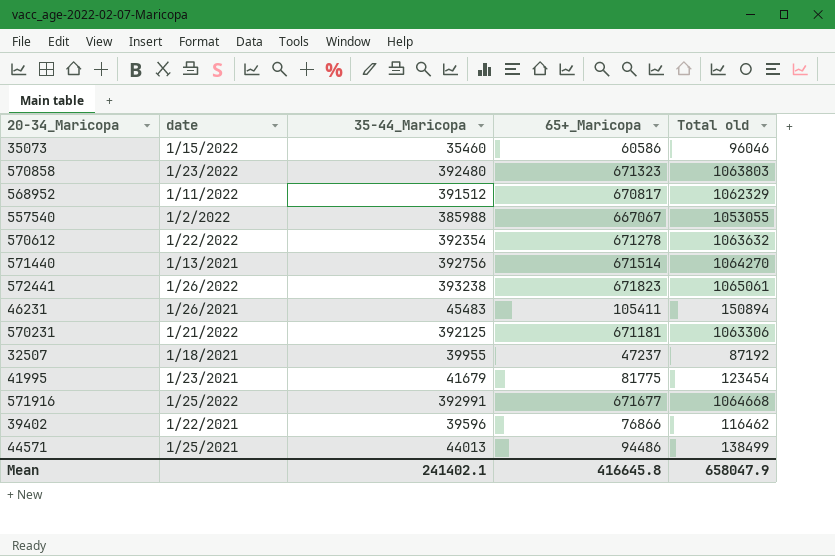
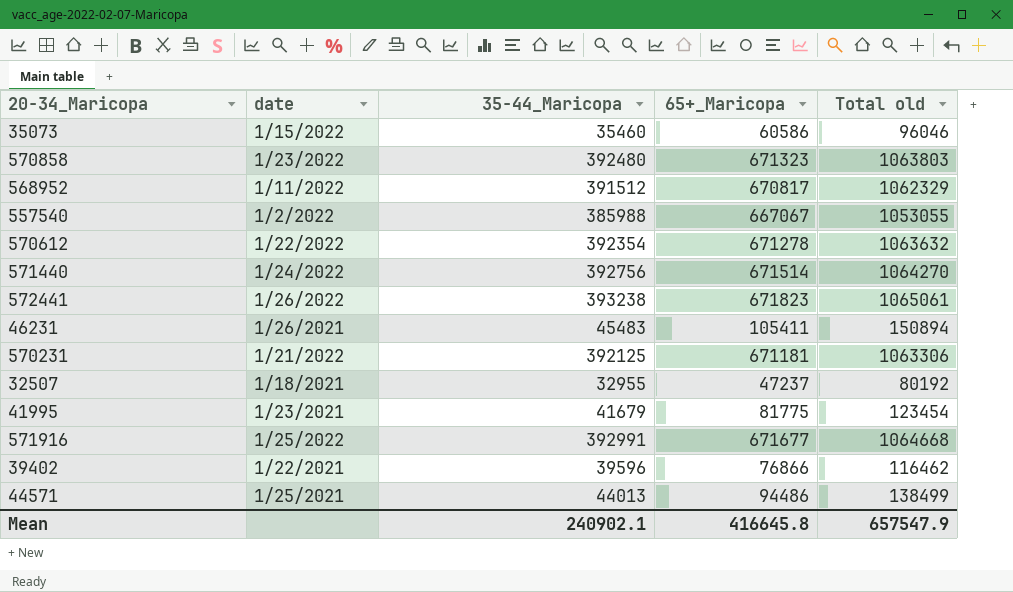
571440 | date: 1/13/2021 -> 1/24/2022
32507 | 35-44_Maricopa: 39955 -> 32955
32507 | Total old: 87192 -> 80192
Mean | 35-44_Maricopa: 241402.1 -> 240902.1
Mean | Total old: 658047.9 -> 657547.9

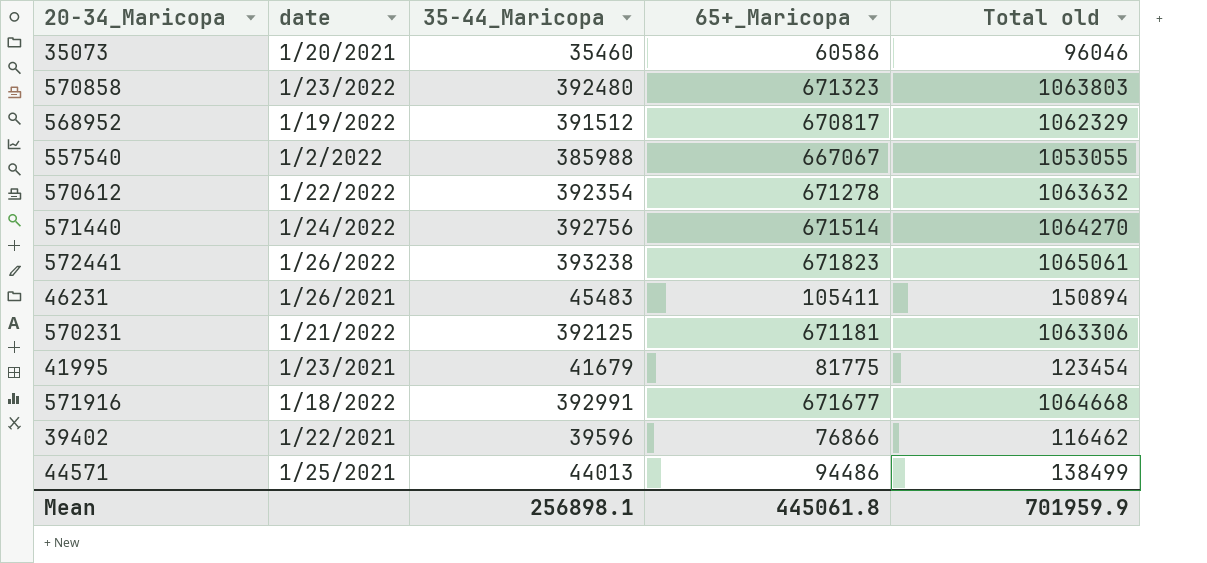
row 32507: 1/18/2021 | 32955 | 47237 | 80192 -> none
35073 | date: 1/15/2022 -> 1/20/2021
568952 | date: 1/11/2022 -> 1/19/2022
571916 | date: 1/25/2022 -> 1/18/2022
Mean | 35-44_Maricopa: 240902.1 -> 256898.1
Mean | 65+_Maricopa: 416645.8 -> 445061.8
Mean | Total old: 657547.9 -> 701959.9

